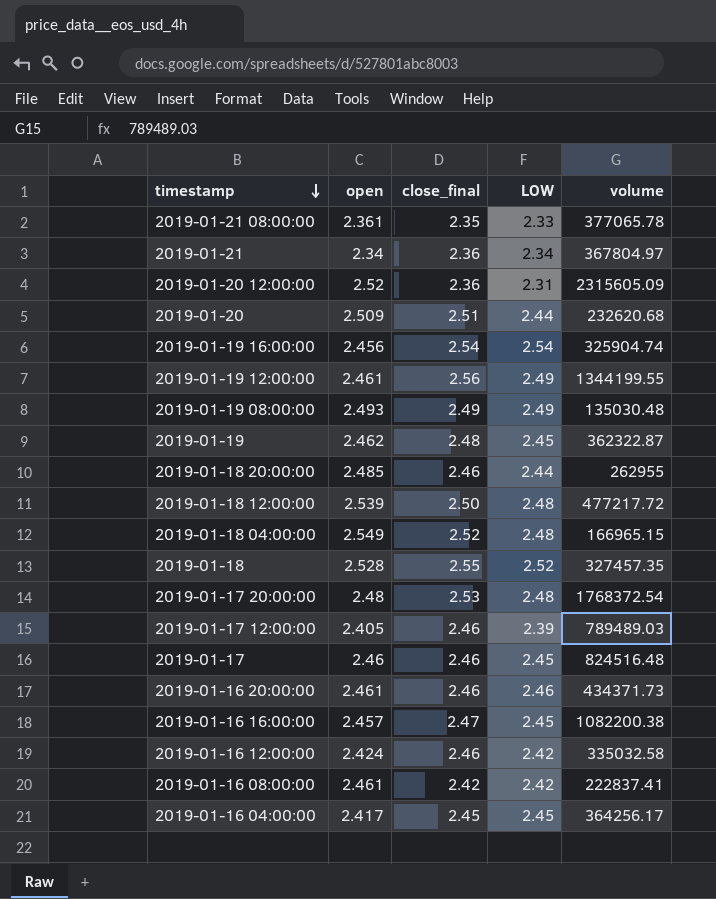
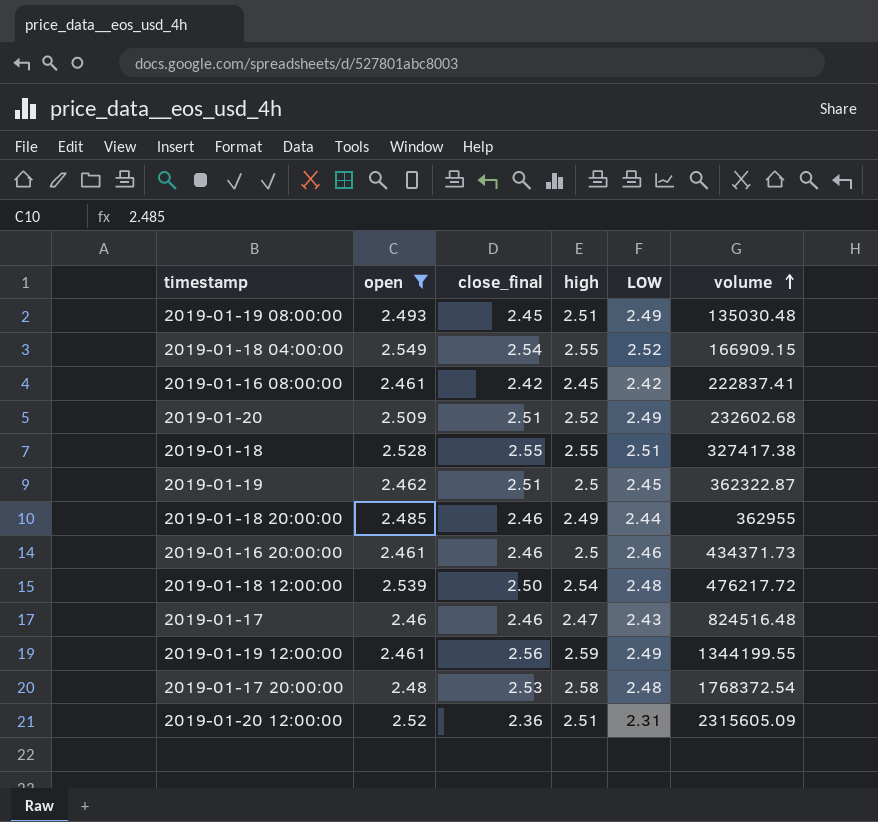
filter: none -> open >= 2.46
row order: timestamp descending -> volume ascending
column high | position: none -> 4
2019-01-19 08:00:00 | close_final: 2.49 -> 2.45
2019-01-18 04:00:00 | close_final: 2.52 -> 2.54
2019-01-18 04:00:00 | LOW: 2.48 -> 2.52
2019-01-18 04:00:00 | volume: 166965.15 -> 166909.15
2019-01-20 | LOW: 2.44 -> 2.49
2019-01-20 | volume: 232620.68 -> 232602.68
2019-01-18 | LOW: 2.52 -> 2.51
2019-01-18 | volume: 327457.35 -> 327417.38
2019-01-19 | close_final: 2.48 -> 2.51
2019-01-18 20:00:00 | volume: 262955 -> 362955
2019-01-18 12:00:00 | volume: 477217.72 -> 476217.72
2019-01-17 | LOW: 2.45 -> 2.43

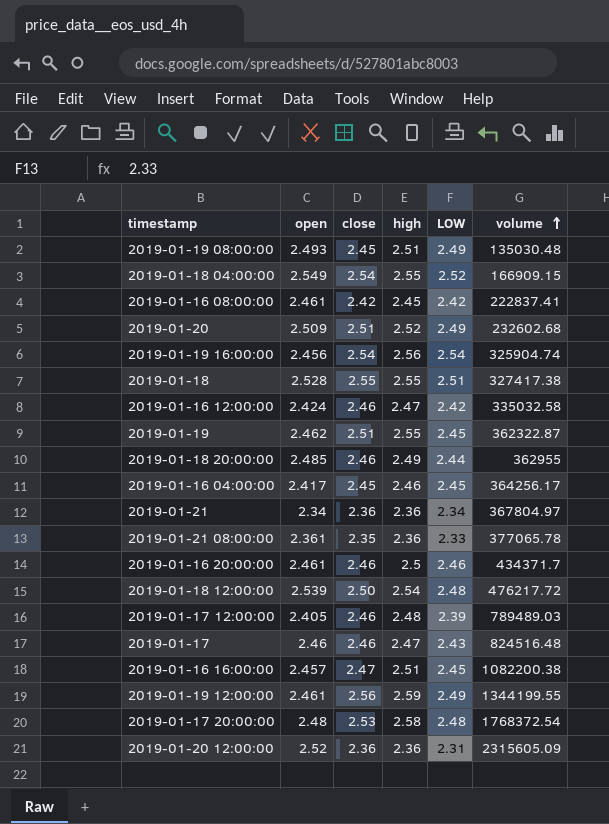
filter: open >= 2.46 -> none
column name: close_final -> close
2019-01-19 | high: 2.5 -> 2.55
2019-01-16 20:00:00 | volume: 434371.73 -> 434371.7
2019-01-20 12:00:00 | high: 2.51 -> 2.36

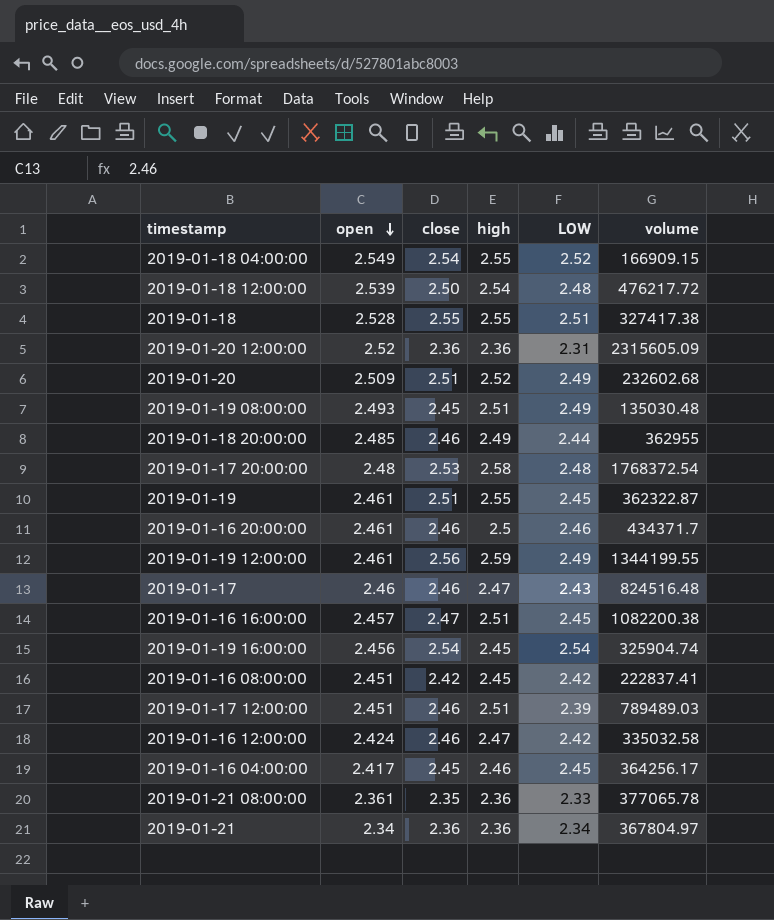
row order: volume ascending -> open descending
2019-01-19 | open: 2.462 -> 2.461
2019-01-19 16:00:00 | high: 2.56 -> 2.45
2019-01-16 08:00:00 | open: 2.461 -> 2.451
2019-01-17 12:00:00 | open: 2.405 -> 2.451
2019-01-17 12:00:00 | high: 2.48 -> 2.51

